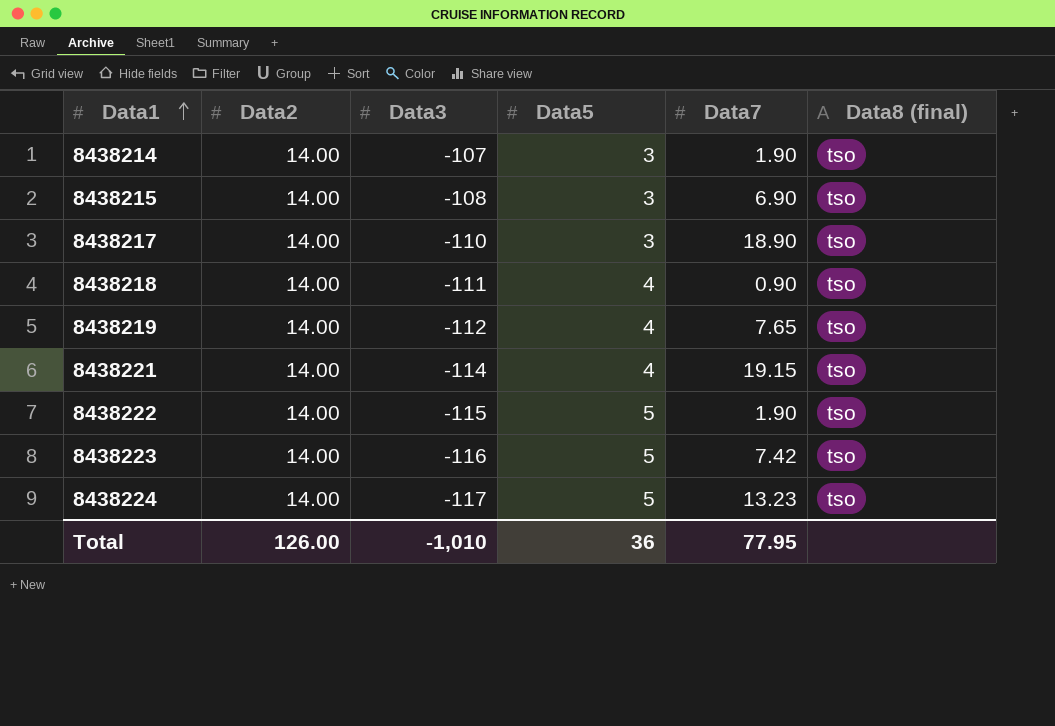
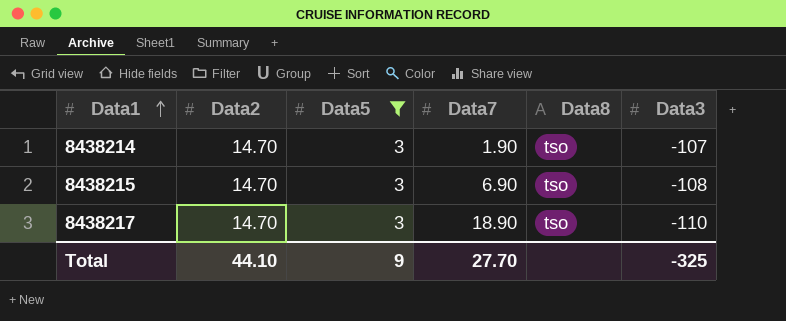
filter: none -> Data5 = 3
column name: Data8 (final) -> Data8
column Data3 | position: 3 -> 6
8438214 | Data2: 14.00 -> 14.70
8438215 | Data2: 14.00 -> 14.70
8438217 | Data2: 14.00 -> 14.70
Total | Data2: 126.00 -> 44.10
Total | Data5: 36 -> 9
Total | Data7: 77.95 -> 27.70
Total | Data3: -1,010 -> -325

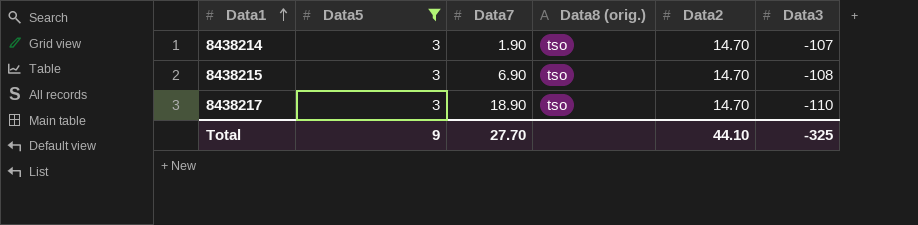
column name: Data8 -> Data8 (orig.)
column Data2 | position: 2 -> 5

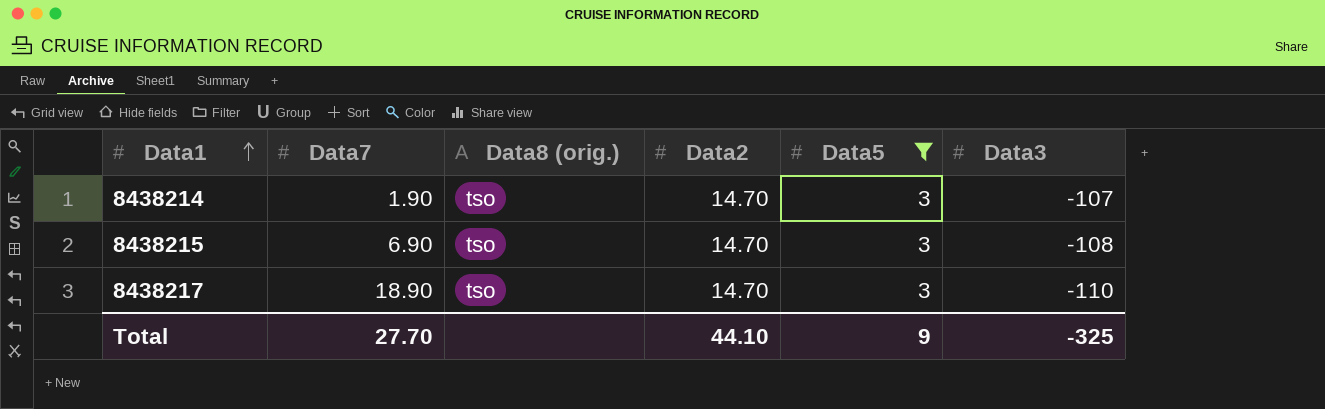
column Data5 | position: 2 -> 5

